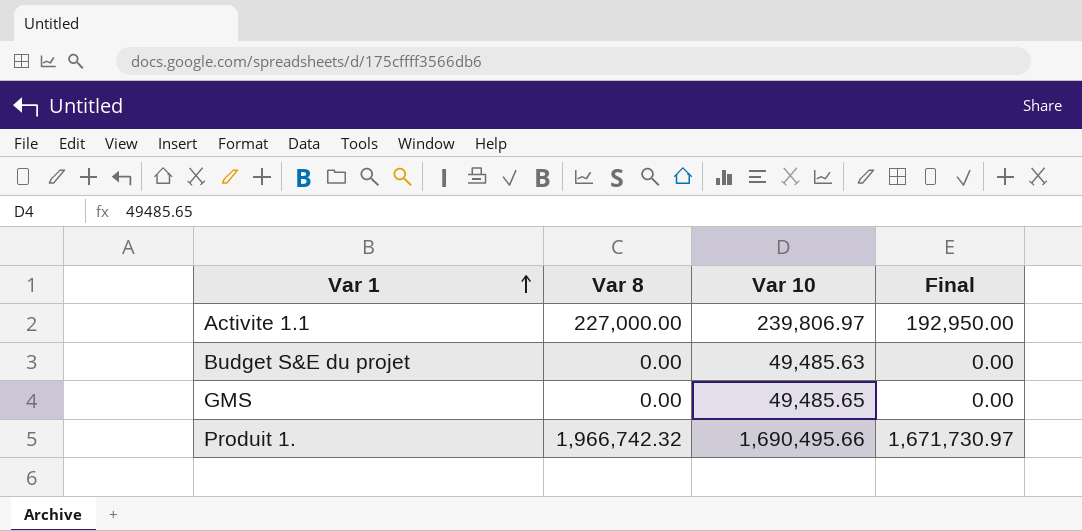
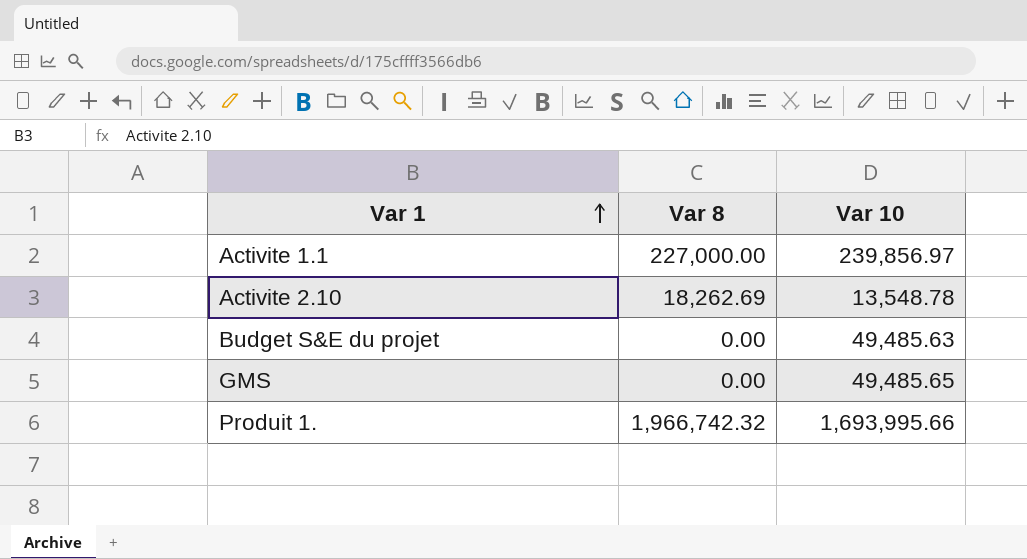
column Final | formula: [Var 8] * 0.85 -> none
Activite 1.1 | Var 10: 239,806.97 -> 239,856.97
row Activite 2.10: none -> 18,262.69 | 13,548.78
Produit 1. | Var 10: 1,690,495.66 -> 1,693,995.66

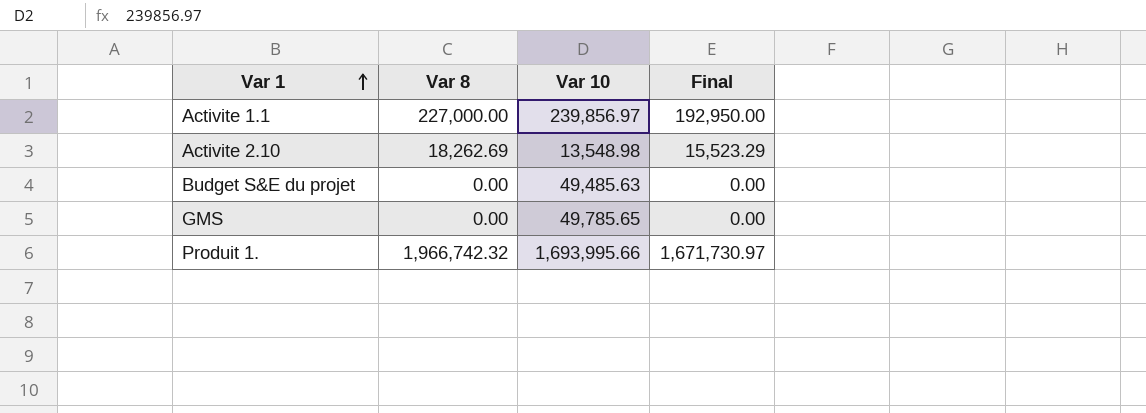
column Final | formula: none -> [Var 8] * 0.85
Activite 2.10 | Var 10: 13,548.78 -> 13,548.98
GMS | Var 10: 49,485.65 -> 49,785.65

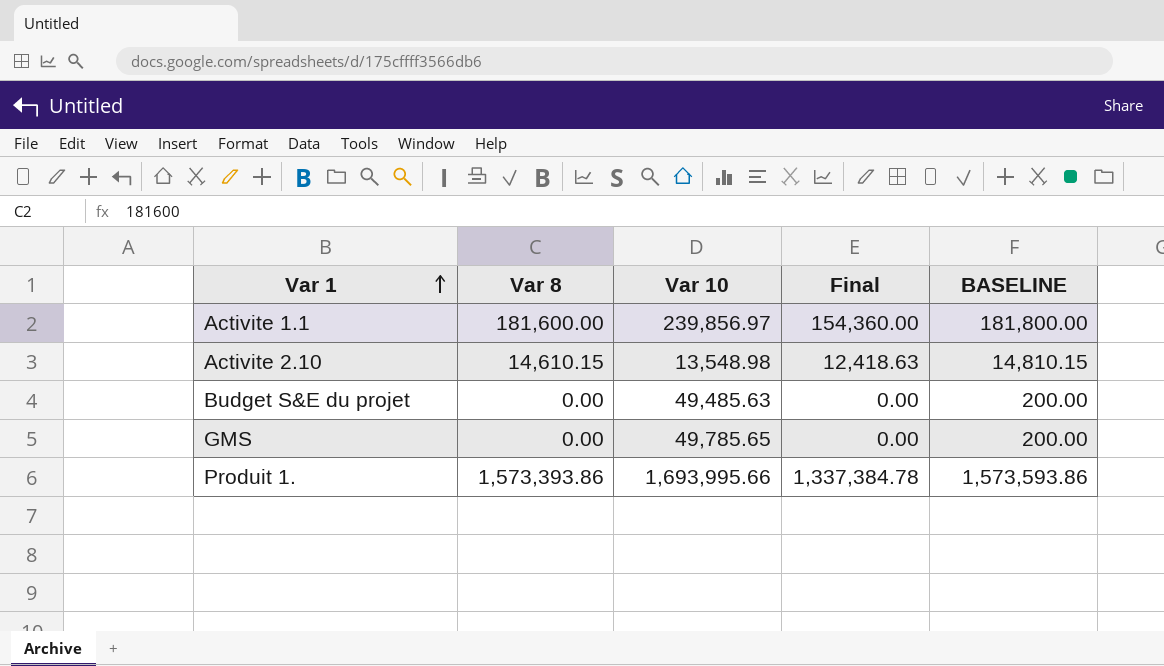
column BASELINE | formula: none -> [Var 8] + 200
Activite 1.1 | Var 8: 227,000.00 -> 181,600.00
Activite 1.1 | Final: 192,950.00 -> 154,360.00
Activite 2.10 | Var 8: 18,262.69 -> 14,610.15
Activite 2.10 | Final: 15,523.29 -> 12,418.63
Produit 1. | Var 8: 1,966,742.32 -> 1,573,393.86
Produit 1. | Final: 1,671,730.97 -> 1,337,384.78

